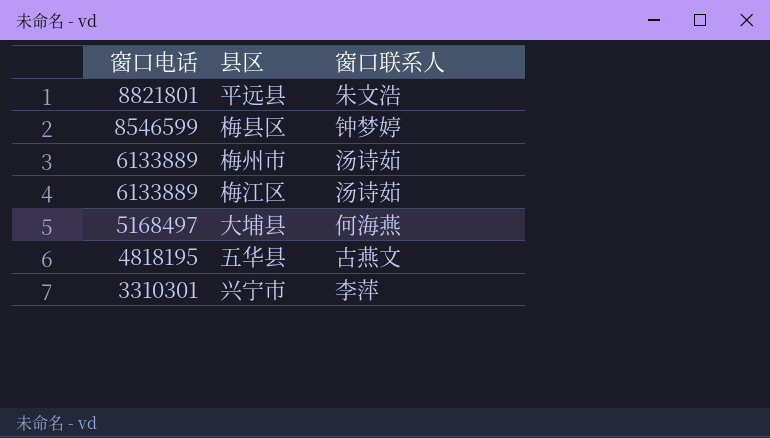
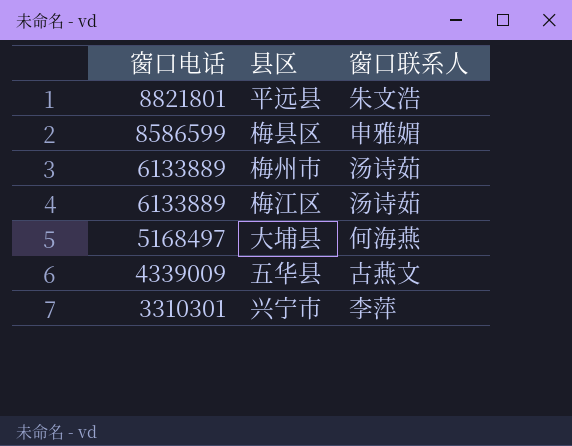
梅县区 | 窗口电话: 8546599 -> 8586599
梅县区 | 窗口联系人: 钟梦婷 -> 申雅媚
五华县 | 窗口电话: 4818195 -> 4339009

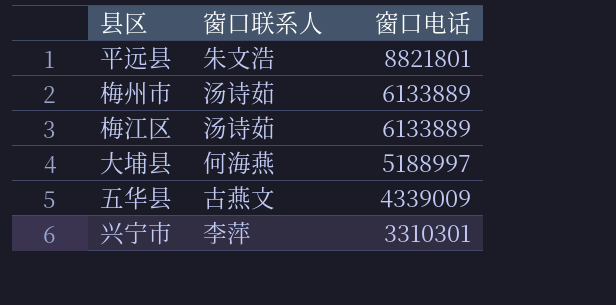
column 窗口电话 | position: 1 -> 3
row 梅县区: 8586599 | 申雅媚 -> none
大埔县 | 窗口电话: 5168497 -> 5188997

